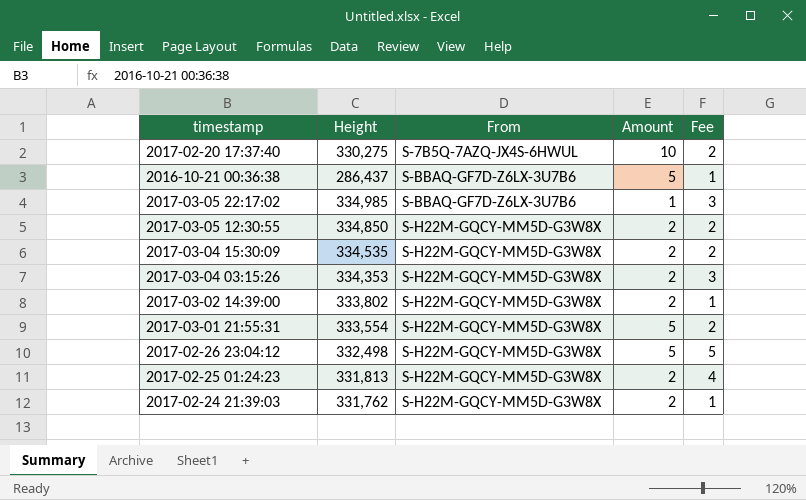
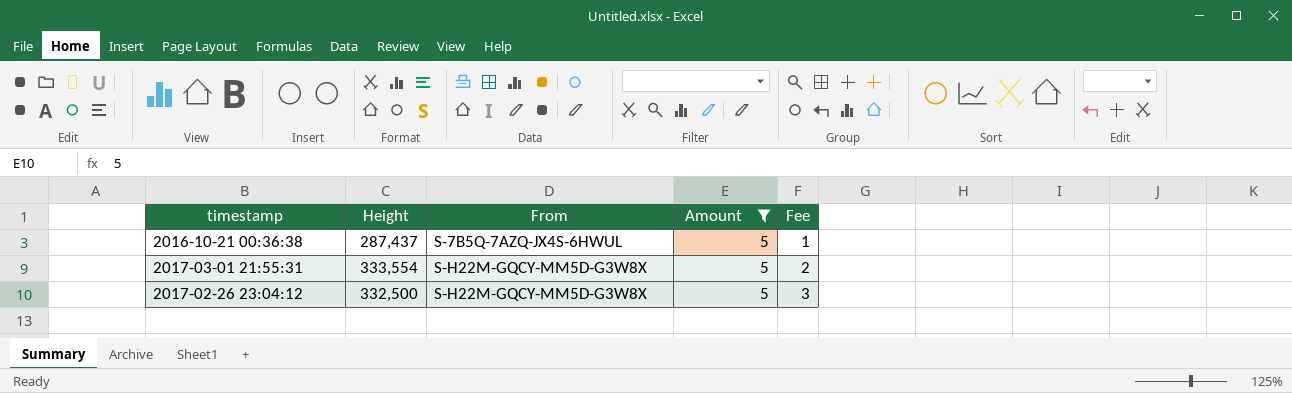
filter: none -> Amount = 5
2016-10-21 00:36:38 | Height: 286,437 -> 287,437
2016-10-21 00:36:38 | From: S-BBAQ-GF7D-Z6LX-3U7B6 -> S-7B5Q-7AZQ-JX4S-6HWUL
2017-02-26 23:04:12 | Height: 332,498 -> 332,500
2017-02-26 23:04:12 | Fee: 5 -> 3

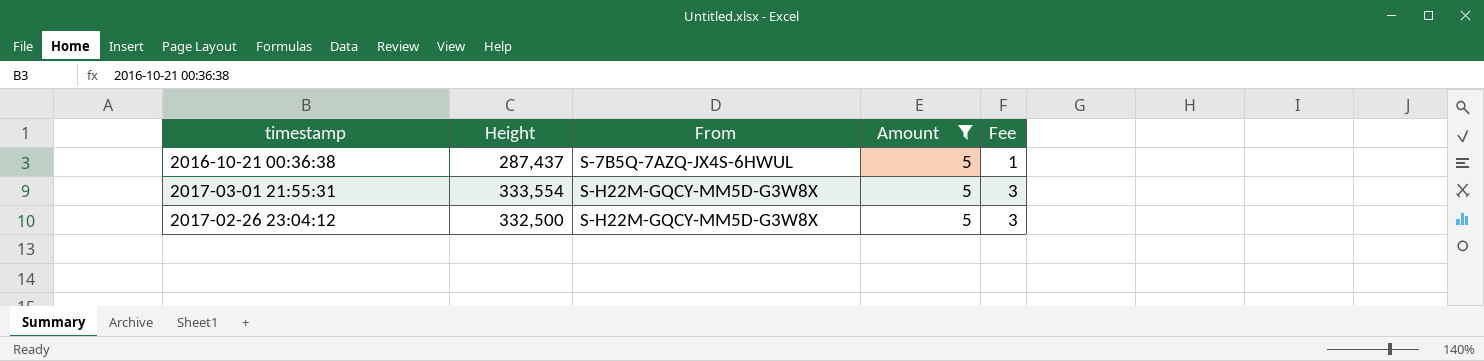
2017-03-01 21:55:31 | Fee: 2 -> 3

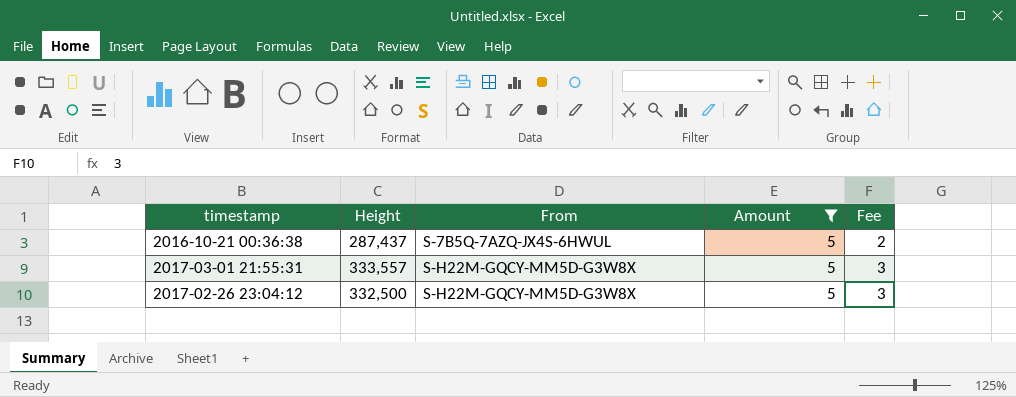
2016-10-21 00:36:38 | Fee: 1 -> 2
2017-03-01 21:55:31 | Height: 333,554 -> 333,557

